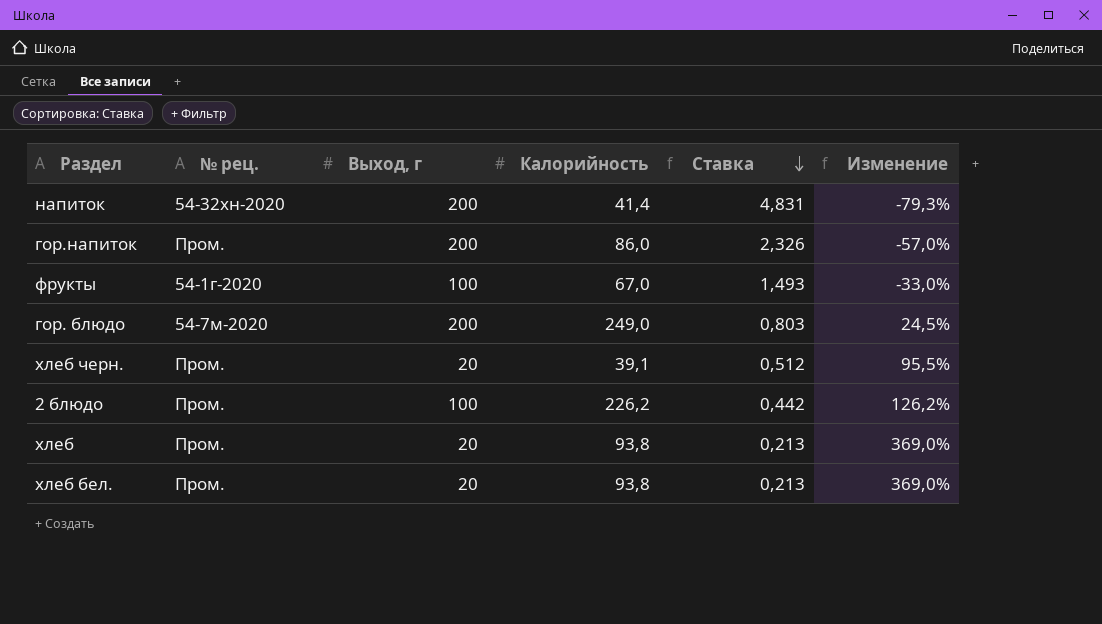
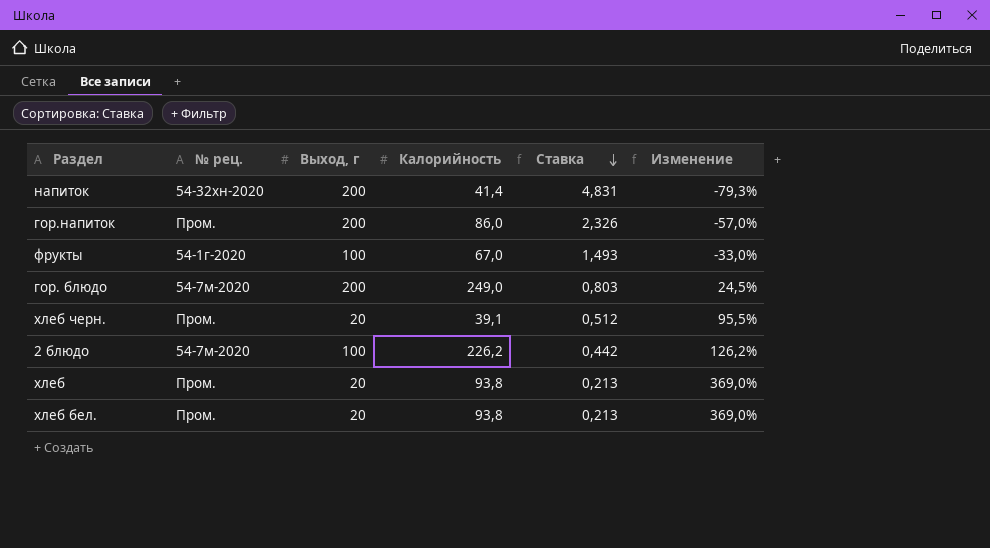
2 блюдо | № рец.: Пром. -> 54-7м-2020

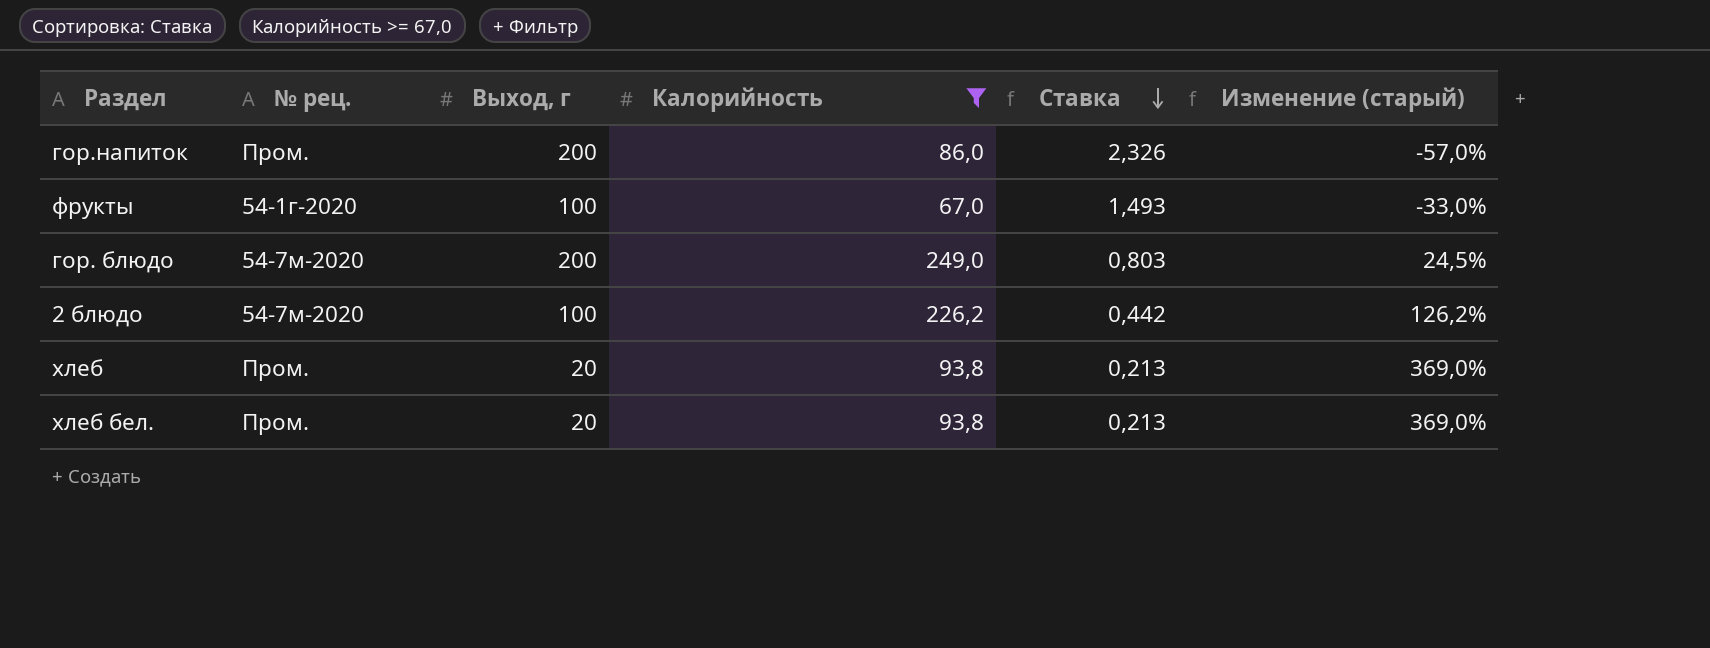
filter: none -> Калорийность >= 67,0
column name: Изменение -> Изменение (старый)

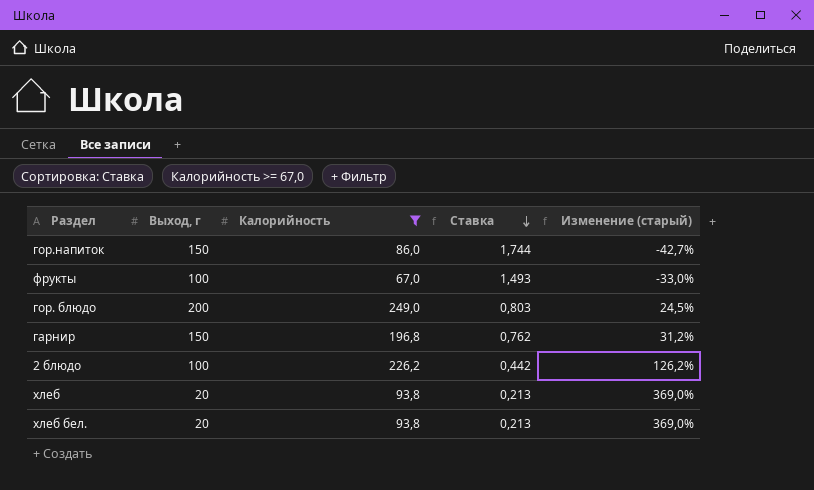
column № рец. | position: 2 -> none
гор.напиток | Выход, г: 200 -> 150
гор.напиток | Ставка: 2,326 -> 1,744
гор.напиток | Изменение (старый): -57,0% -> -42,7%
row гарнир: none -> 150 | 196,8 | 0,762 | 31,2%

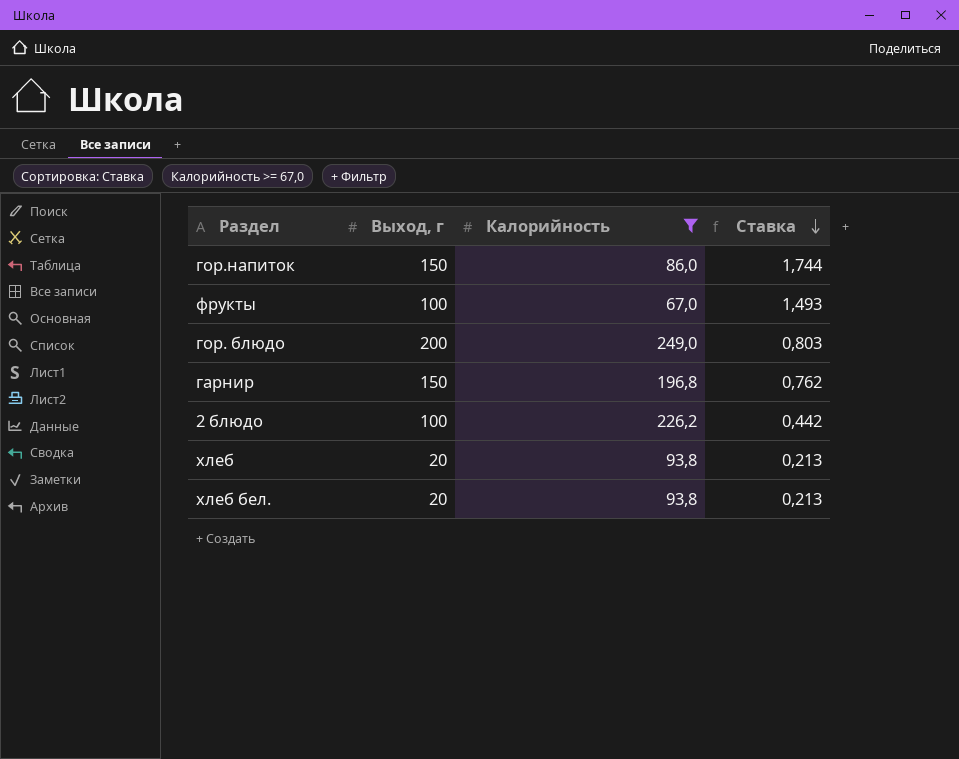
column Изменение (старый) | formula: ([Калорийность] - [Выход, г]) / [Выход, г] -> none

